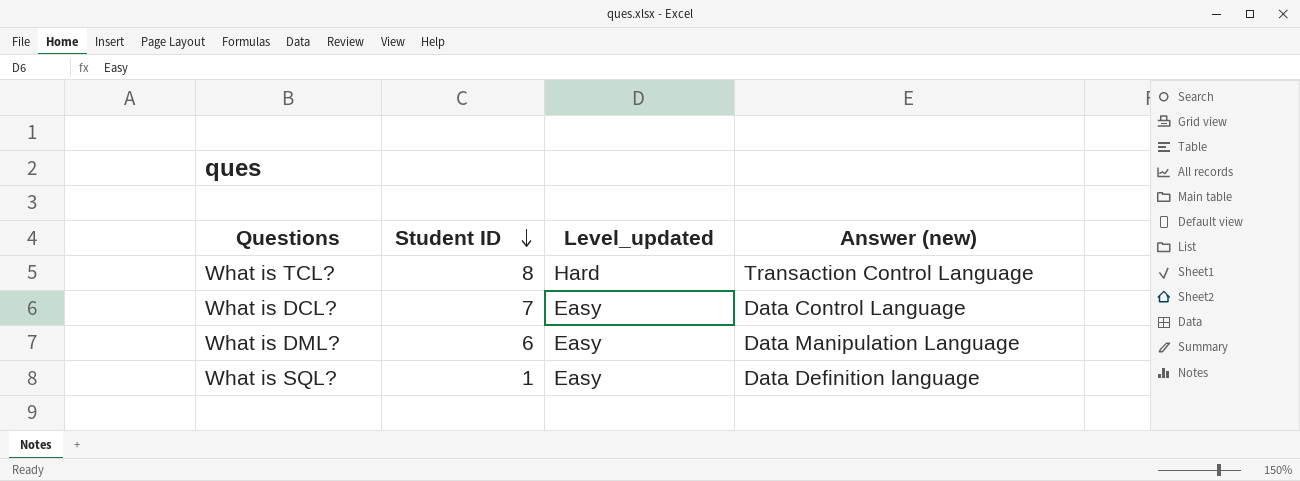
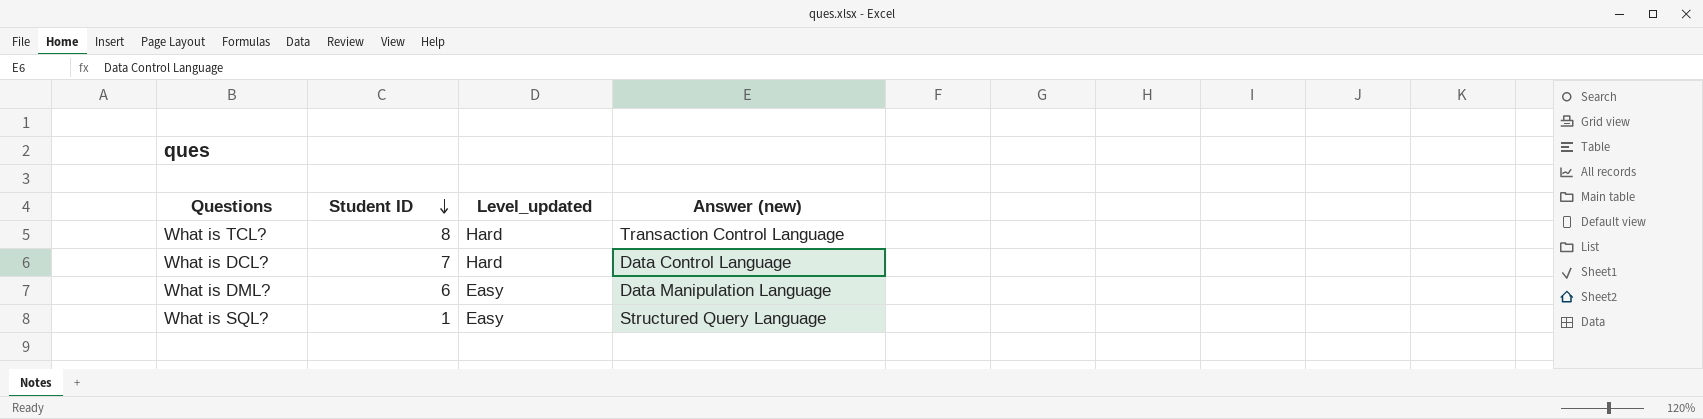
What is DCL? | Level_updated: Easy -> Hard
What is SQL? | Answer (new): Data Definition language -> Structured Query Language

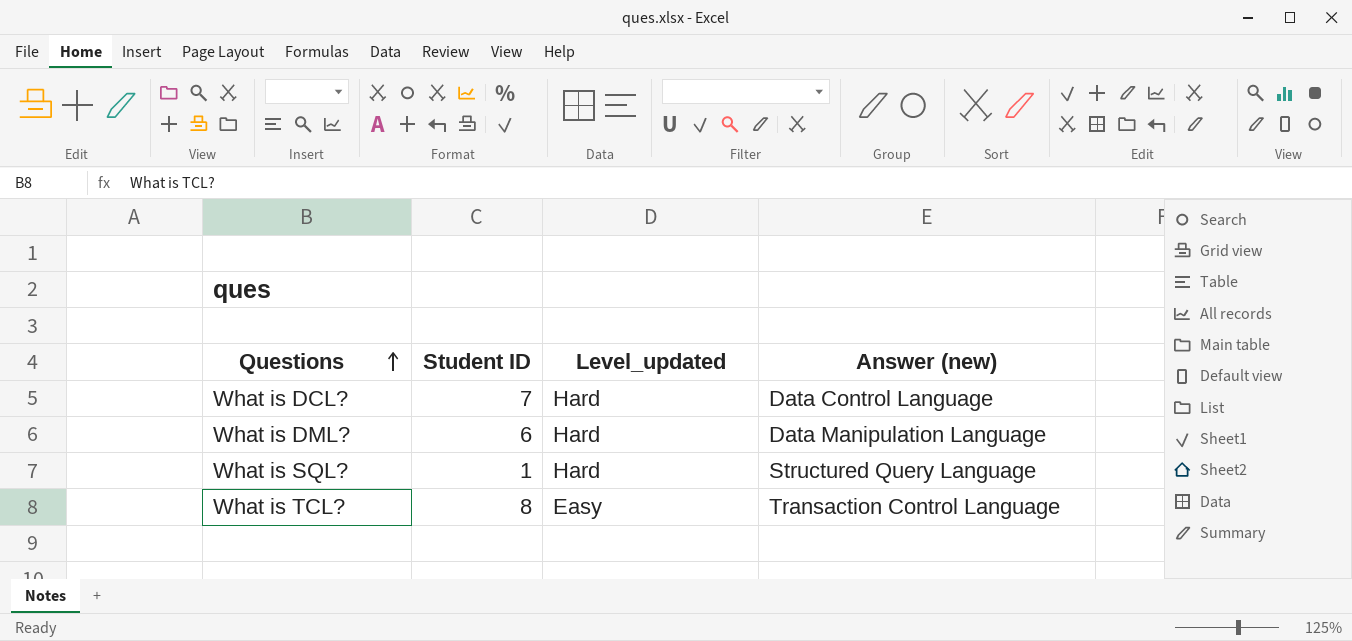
row order: Student ID descending -> Questions ascending
What is DML? | Level_updated: Easy -> Hard
What is SQL? | Level_updated: Easy -> Hard
What is TCL? | Level_updated: Hard -> Easy

